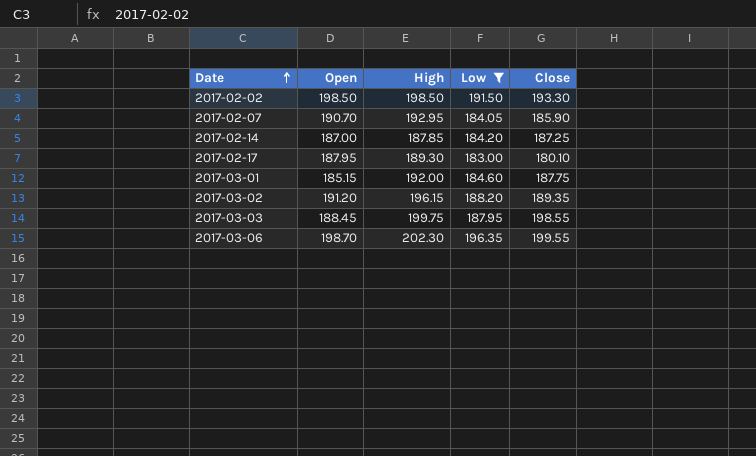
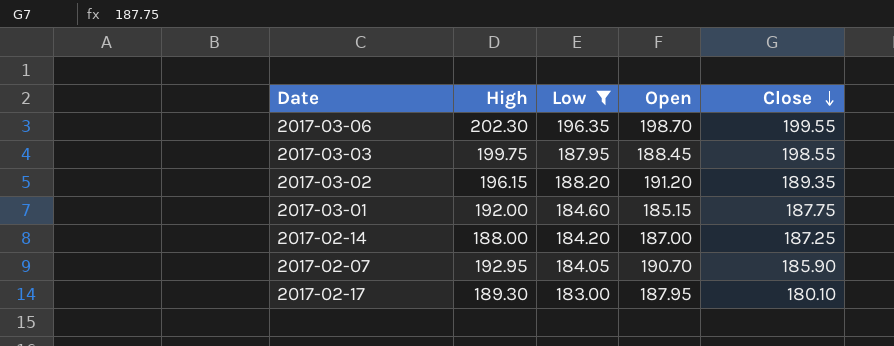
row order: Date ascending -> Close descending
column Open | position: 2 -> 4
row 2017-02-02: 198.50 | 198.50 | 191.50 | 193.30 -> none
2017-02-14 | High: 187.85 -> 188.00

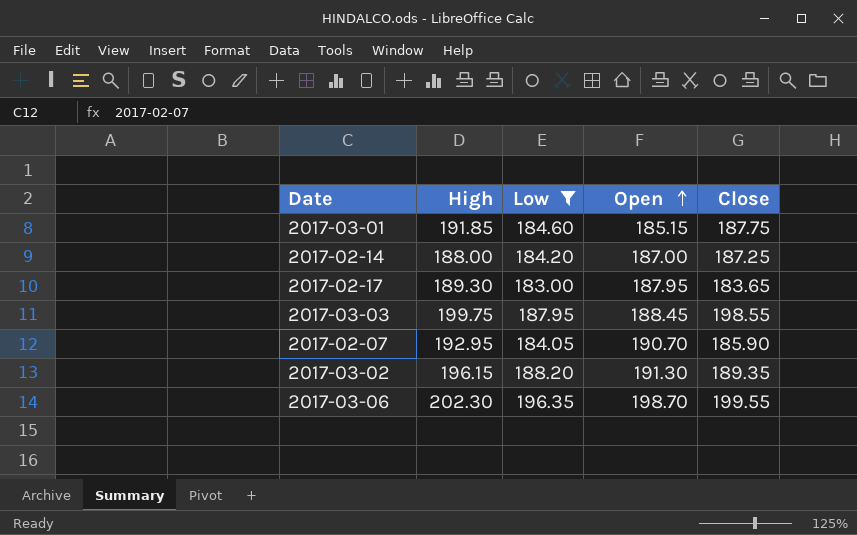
row order: Close descending -> Open ascending
2017-03-01 | High: 192.00 -> 191.85
2017-02-17 | Close: 180.10 -> 183.65
2017-03-02 | Open: 191.20 -> 191.30

